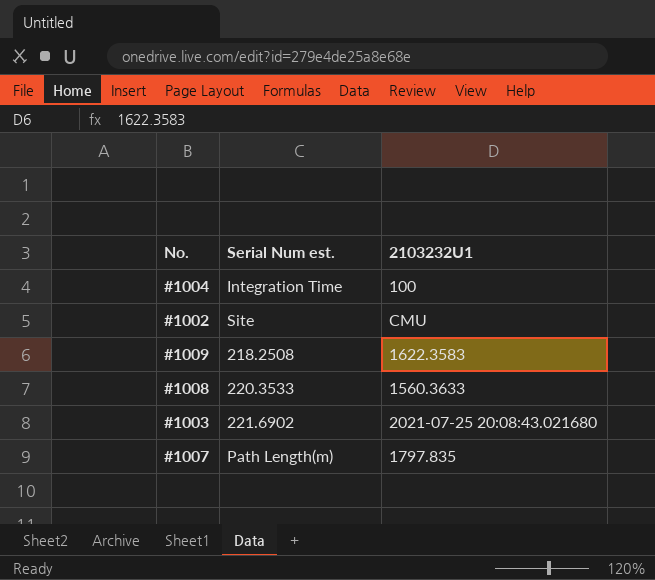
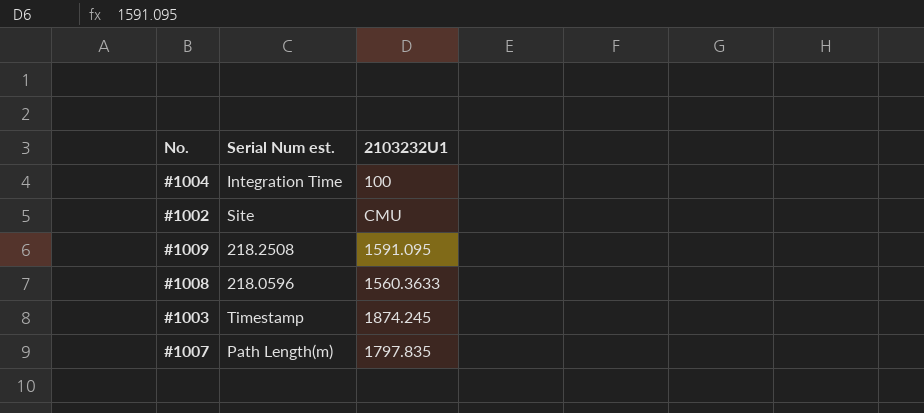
#1009 | 2103232U1: 1622.3583 -> 1591.095
#1008 | Serial Num est.: 220.3533 -> 218.0596
#1003 | Serial Num est.: 221.6902 -> Timestamp
#1003 | 2103232U1: 2021-07-25 20:08:43.021680 -> 1874.245

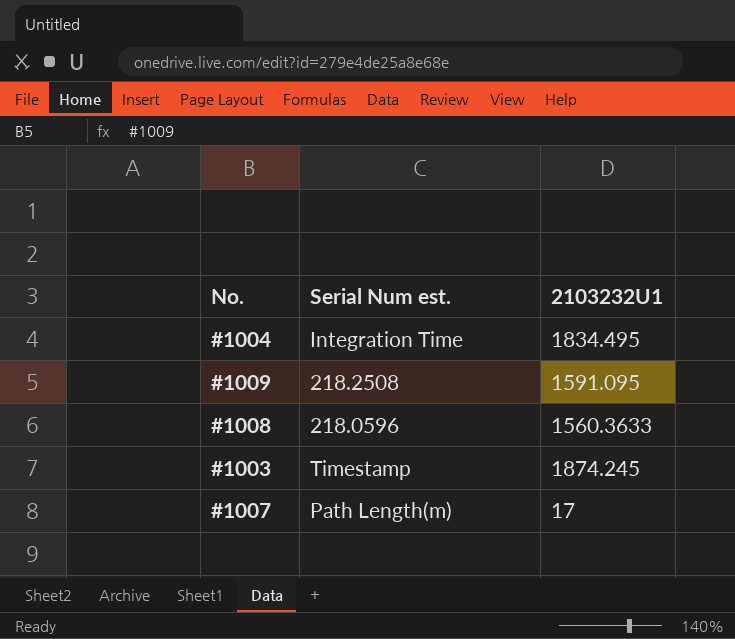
row #1002: Site | CMU -> none
#1004 | 2103232U1: 100 -> 1834.495
#1007 | 2103232U1: 1797.835 -> 17

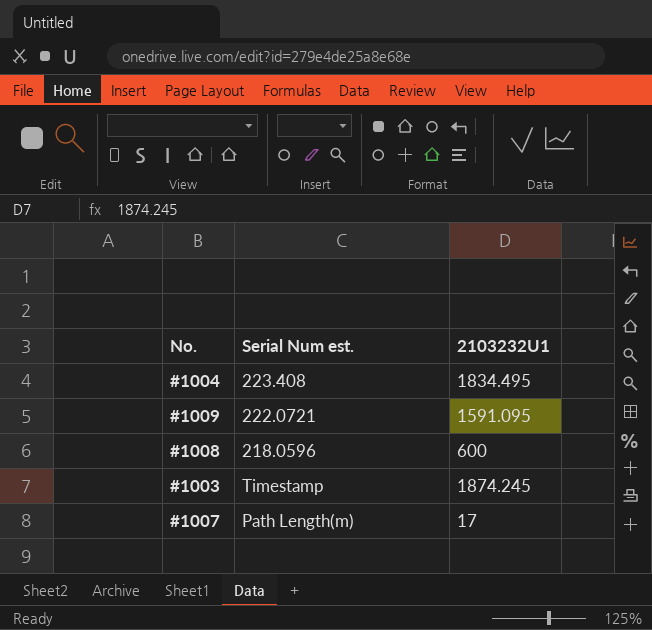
#1004 | Serial Num est.: Integration Time -> 223.408
#1009 | Serial Num est.: 218.2508 -> 222.0721
#1008 | 2103232U1: 1560.3633 -> 600

